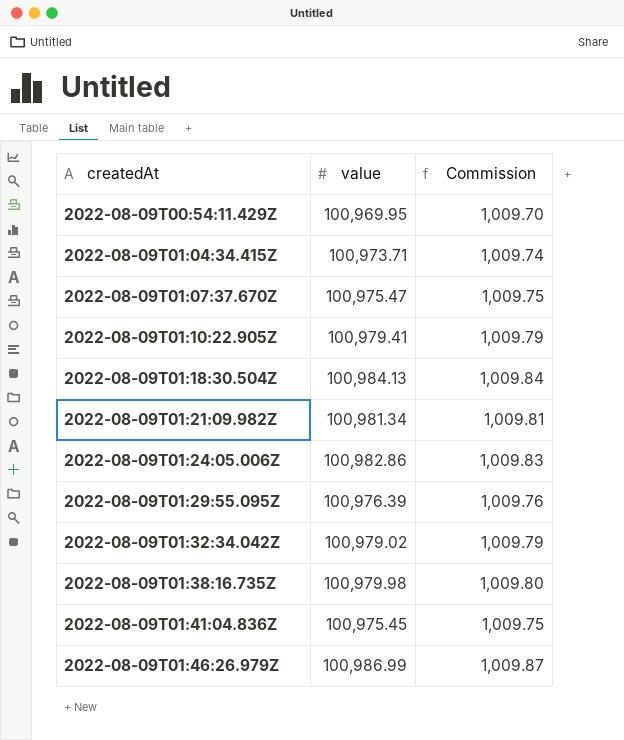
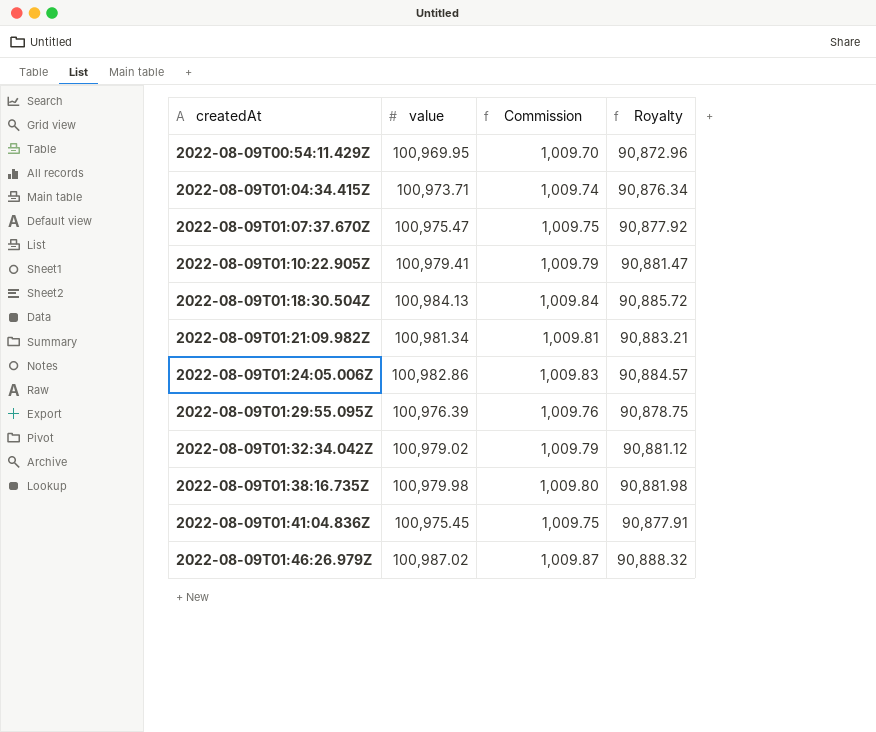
column Royalty | formula: none -> [value] * 0.9
2022-08-09T01:46:26.979Z | value: 100,986.99 -> 100,987.02

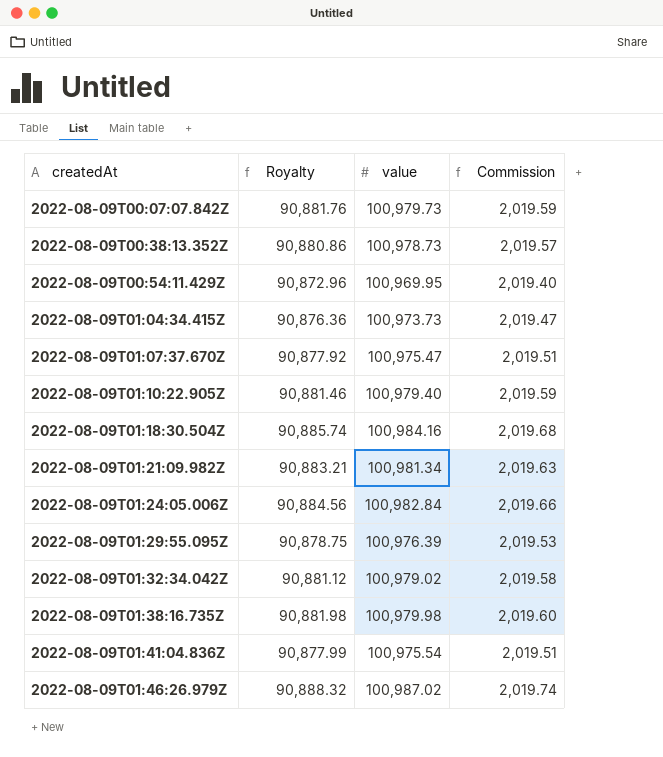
column Royalty | position: 4 -> 2
column Commission | formula: [value] * 0.01 -> [value] * 0.02
row 2022-08-09T00:07:07.842Z: none -> 90,881.76 | 100,979.73 | 2,019.59
row 2022-08-09T00:38:13.352Z: none -> 90,880.86 | 100,978.73 | 2,019.57
2022-08-09T01:04:34.415Z | Royalty: 90,876.34 -> 90,876.36
2022-08-09T01:04:34.415Z | value: 100,973.71 -> 100,973.73
2022-08-09T01:10:22.905Z | Royalty: 90,881.47 -> 90,881.46
2022-08-09T01:10:22.905Z | value: 100,979.41 -> 100,979.40
2022-08-09T01:18:30.504Z | Royalty: 90,885.72 -> 90,885.74
2022-08-09T01:18:30.504Z | value: 100,984.13 -> 100,984.16
2022-08-09T01:24:05.006Z | Royalty: 90,884.57 -> 90,884.56
2022-08-09T01:24:05.006Z | value: 100,982.86 -> 100,982.84
2022-08-09T01:41:04.836Z | Royalty: 90,877.91 -> 90,877.99
2022-08-09T01:41:04.836Z | value: 100,975.45 -> 100,975.54

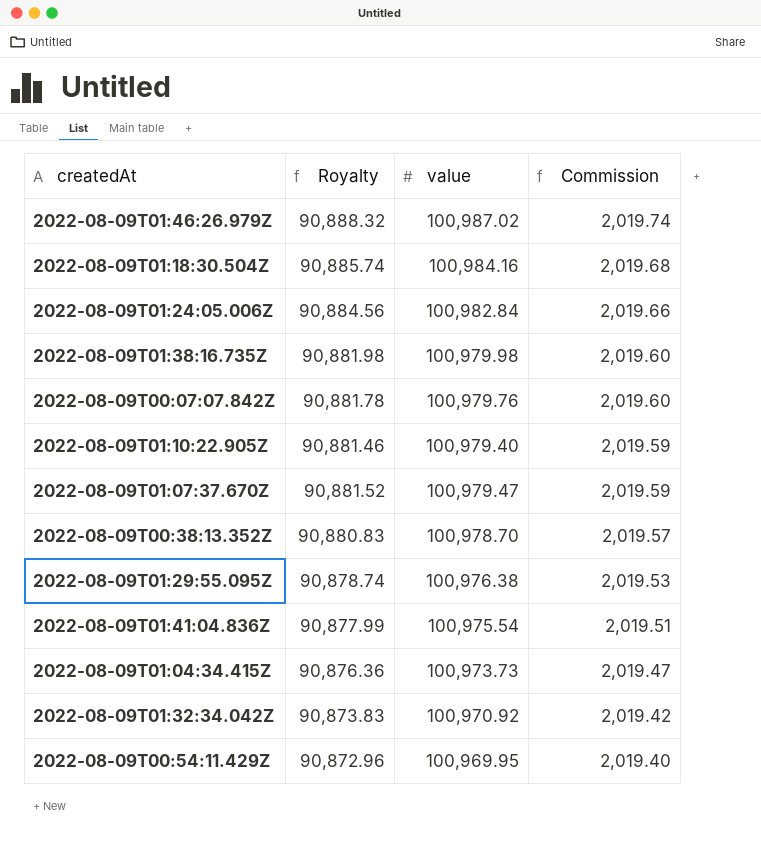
row order: createdAt ascending -> Commission descending
row 2022-08-09T01:21:09.982Z: 90,883.21 | 100,981.34 | 2,019.63 -> none
2022-08-09T00:07:07.842Z | Royalty: 90,881.76 -> 90,881.78
2022-08-09T00:07:07.842Z | value: 100,979.73 -> 100,979.76
2022-08-09T00:07:07.842Z | Commission: 2,019.59 -> 2,019.60
2022-08-09T01:07:37.670Z | Royalty: 90,877.92 -> 90,881.52
2022-08-09T01:07:37.670Z | value: 100,975.47 -> 100,979.47
2022-08-09T01:07:37.670Z | Commission: 2,019.51 -> 2,019.59
2022-08-09T00:38:13.352Z | Royalty: 90,880.86 -> 90,880.83
2022-08-09T00:38:13.352Z | value: 100,978.73 -> 100,978.70
2022-08-09T01:29:55.095Z | Royalty: 90,878.75 -> 90,878.74
2022-08-09T01:29:55.095Z | value: 100,976.39 -> 100,976.38
2022-08-09T01:32:34.042Z | Royalty: 90,881.12 -> 90,873.83
2022-08-09T01:32:34.042Z | value: 100,979.02 -> 100,970.92
2022-08-09T01:32:34.042Z | Commission: 2,019.58 -> 2,019.42

